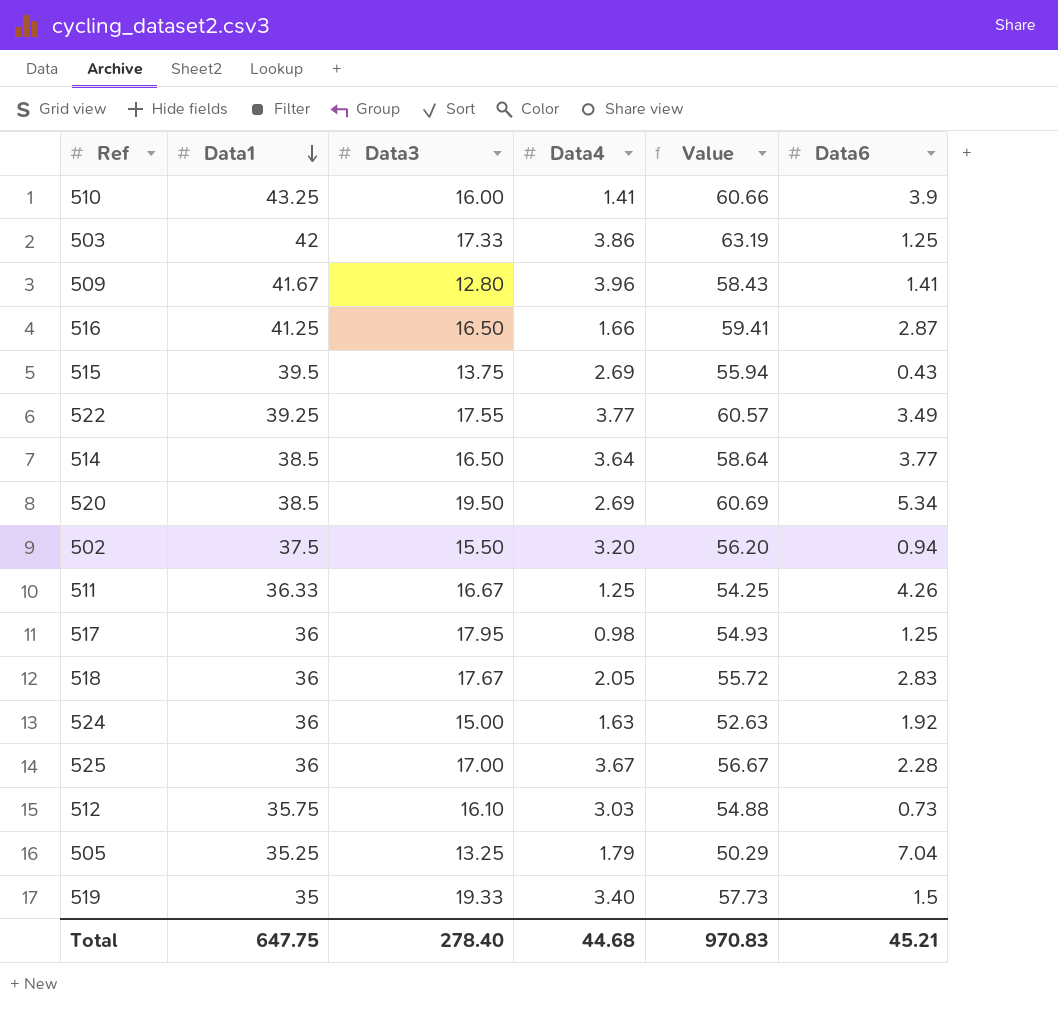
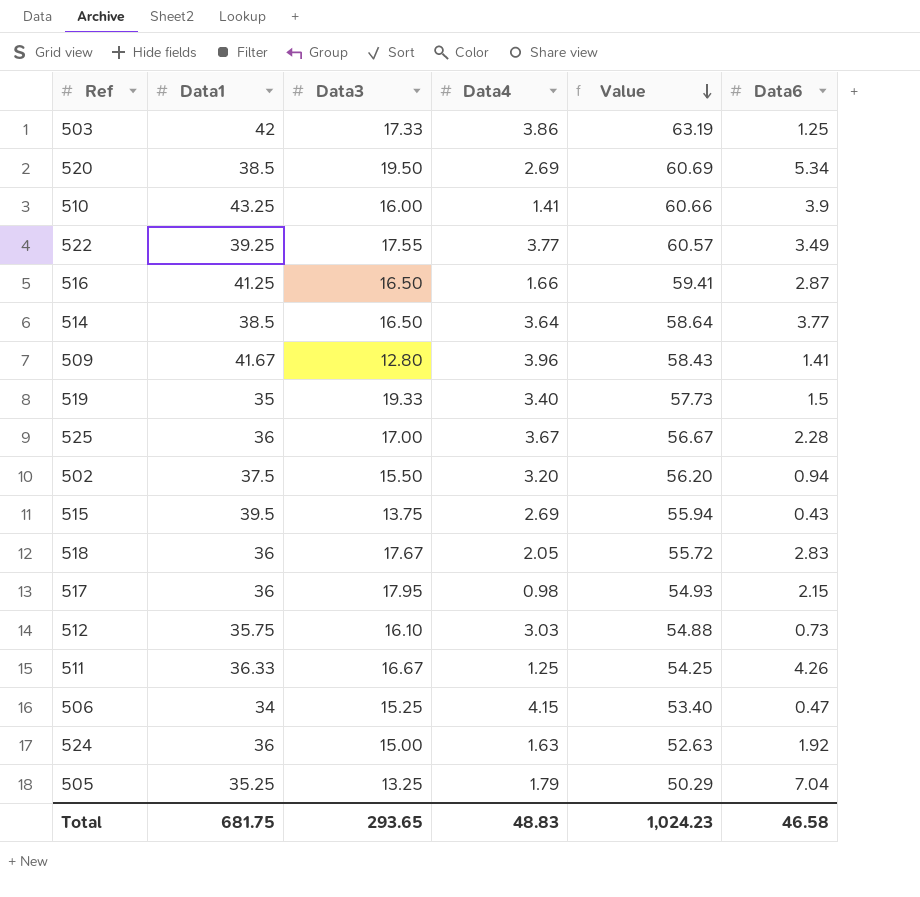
row order: Data1 descending -> Value descending
517 | Data6: 1.25 -> 2.15
row 506: none -> 34 | 15.25 | 4.15 | 53.40 | 0.47
Total | Data1: 647.75 -> 681.75
Total | Data3: 278.40 -> 293.65
Total | Data4: 44.68 -> 48.83
Total | Value: 970.83 -> 1,024.23
Total | Data6: 45.21 -> 46.58

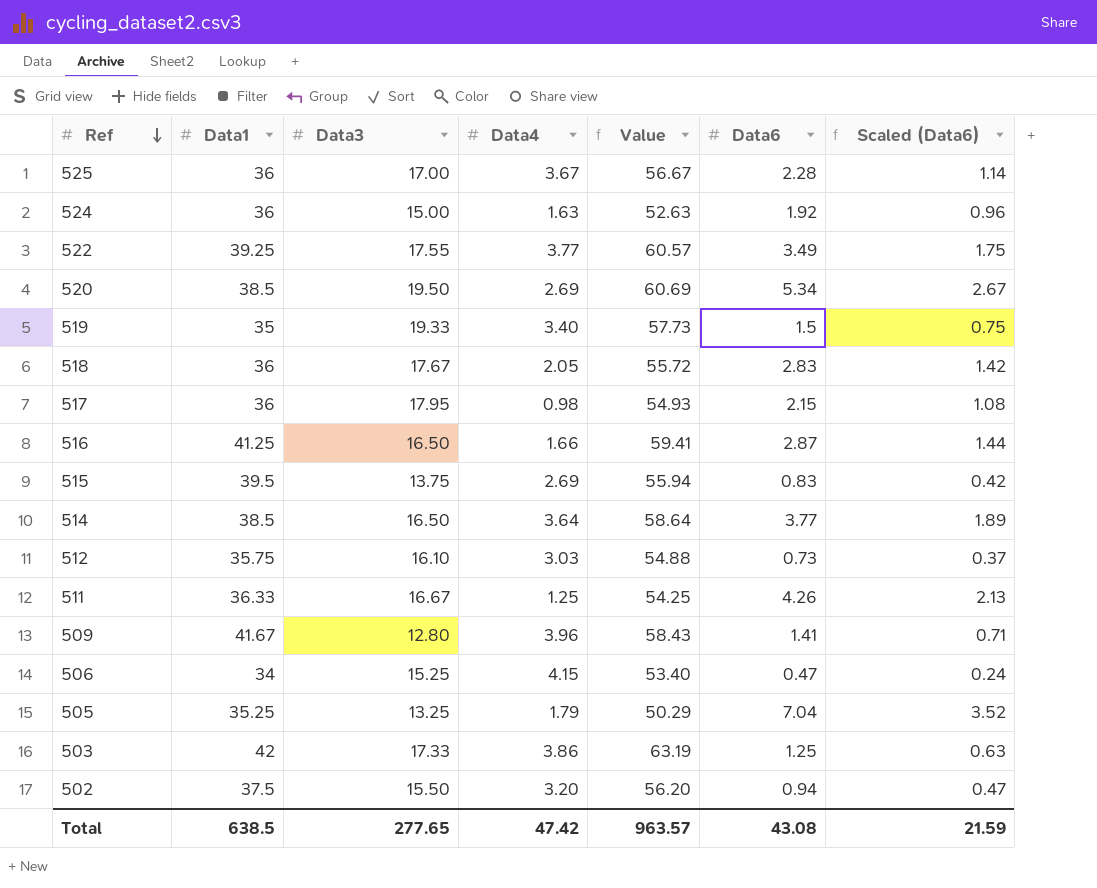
row order: Value descending -> Ref descending
column Scaled (Data6) | formula: none -> [Data6] * 0.5
row 510: 43.25 | 16.00 | 1.41 | 60.66 | 3.9 -> none
515 | Data6: 0.43 -> 0.83
Total | Data1: 681.75 -> 638.5
Total | Data3: 293.65 -> 277.65
Total | Data4: 48.83 -> 47.42
Total | Value: 1,024.23 -> 963.57
Total | Data6: 46.58 -> 43.08

